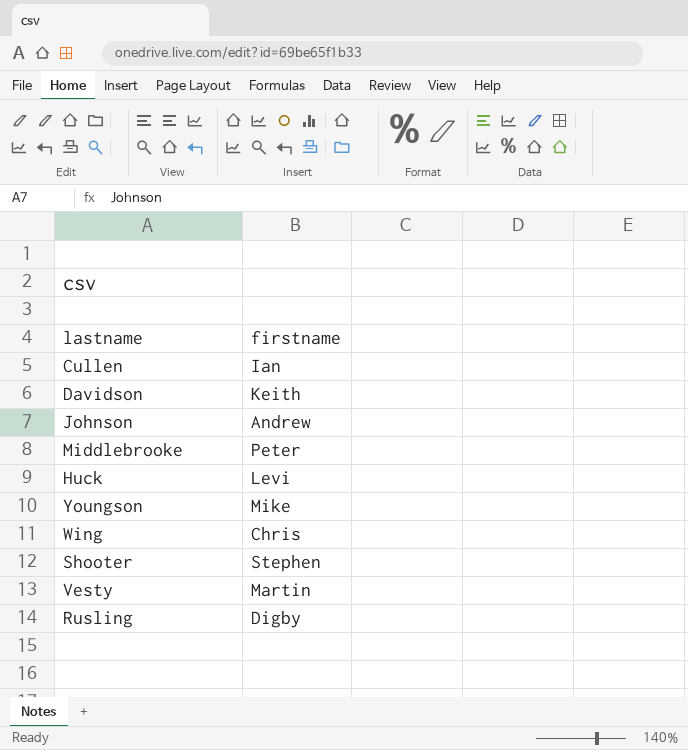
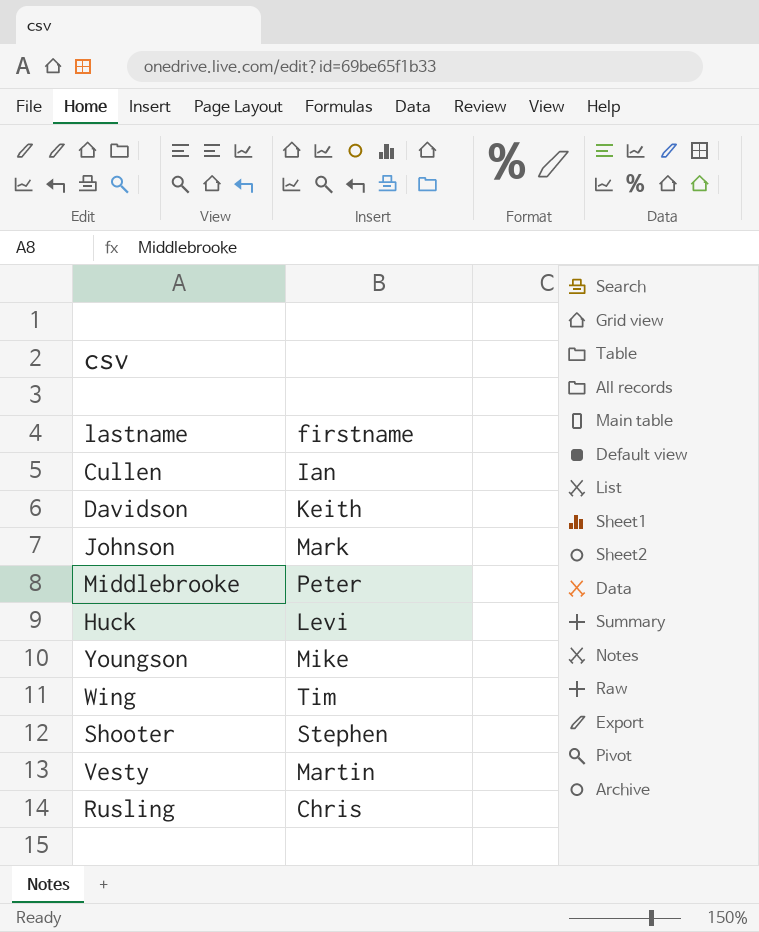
Johnson | firstname: Andrew -> Mark
Wing | firstname: Chris -> Tim
Rusling | firstname: Digby -> Chris

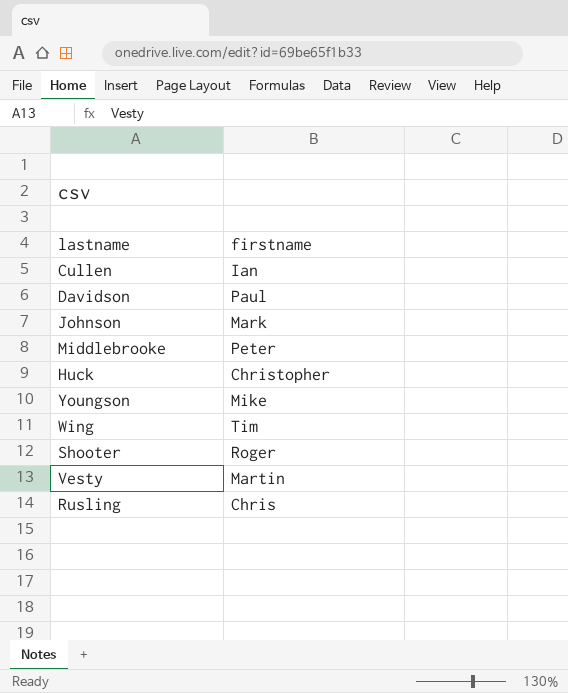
Davidson | firstname: Keith -> Paul
Huck | firstname: Levi -> Christopher
Shooter | firstname: Stephen -> Roger

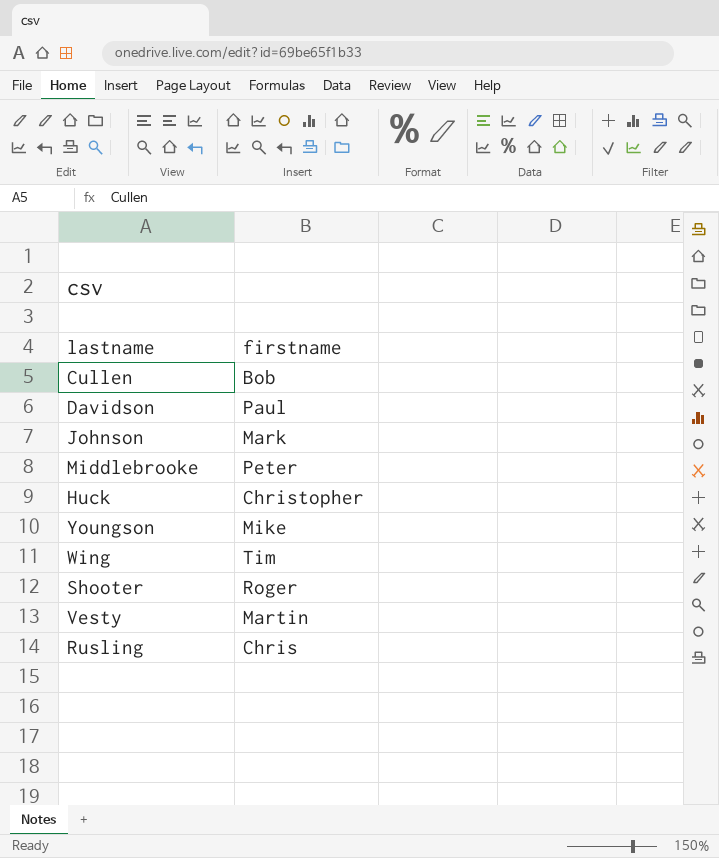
Cullen | firstname: Ian -> Bob

